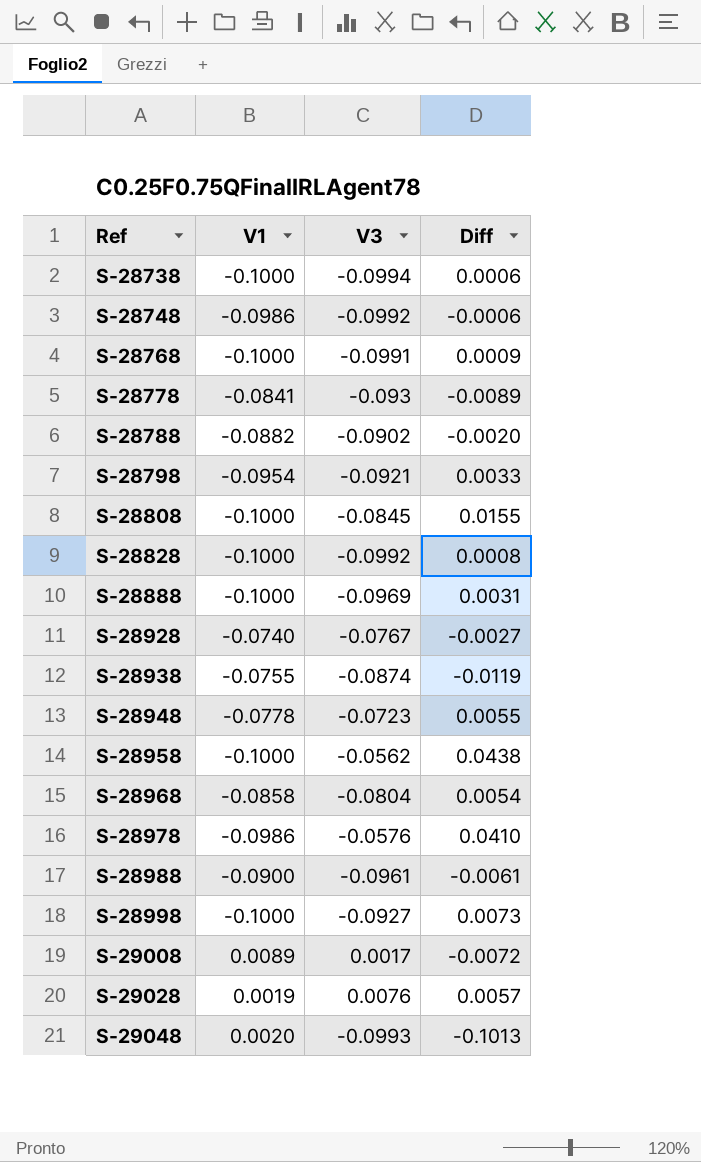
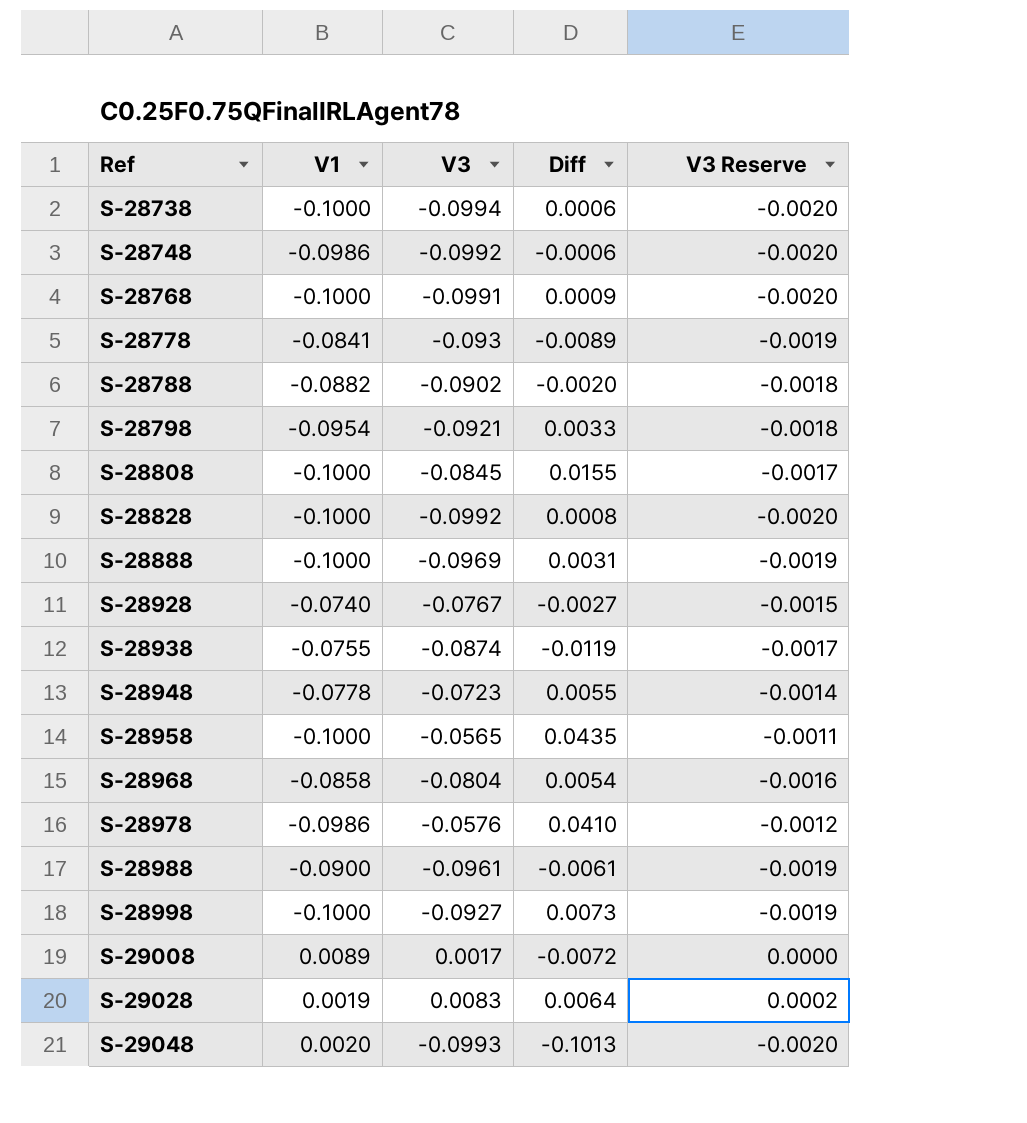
column V3 Reserve | formula: none -> [V3] * 0.02
S-28958 | V3: -0.0562 -> -0.0565
S-28958 | Diff: 0.0438 -> 0.0435
S-29028 | V3: 0.0076 -> 0.0083
S-29028 | Diff: 0.0057 -> 0.0064

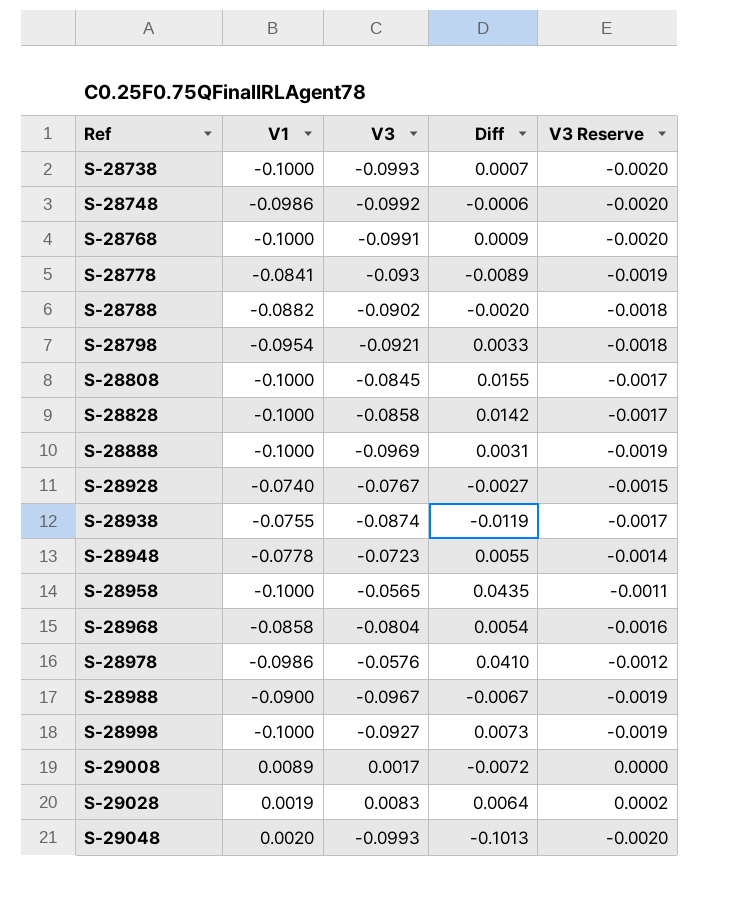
S-28738 | V3: -0.0994 -> -0.0993
S-28738 | Diff: 0.0006 -> 0.0007
S-28828 | V3: -0.0992 -> -0.0858
S-28828 | Diff: 0.0008 -> 0.0142
S-28828 | V3 Reserve: -0.0020 -> -0.0017
S-28988 | V3: -0.0961 -> -0.0967
S-28988 | Diff: -0.0061 -> -0.0067

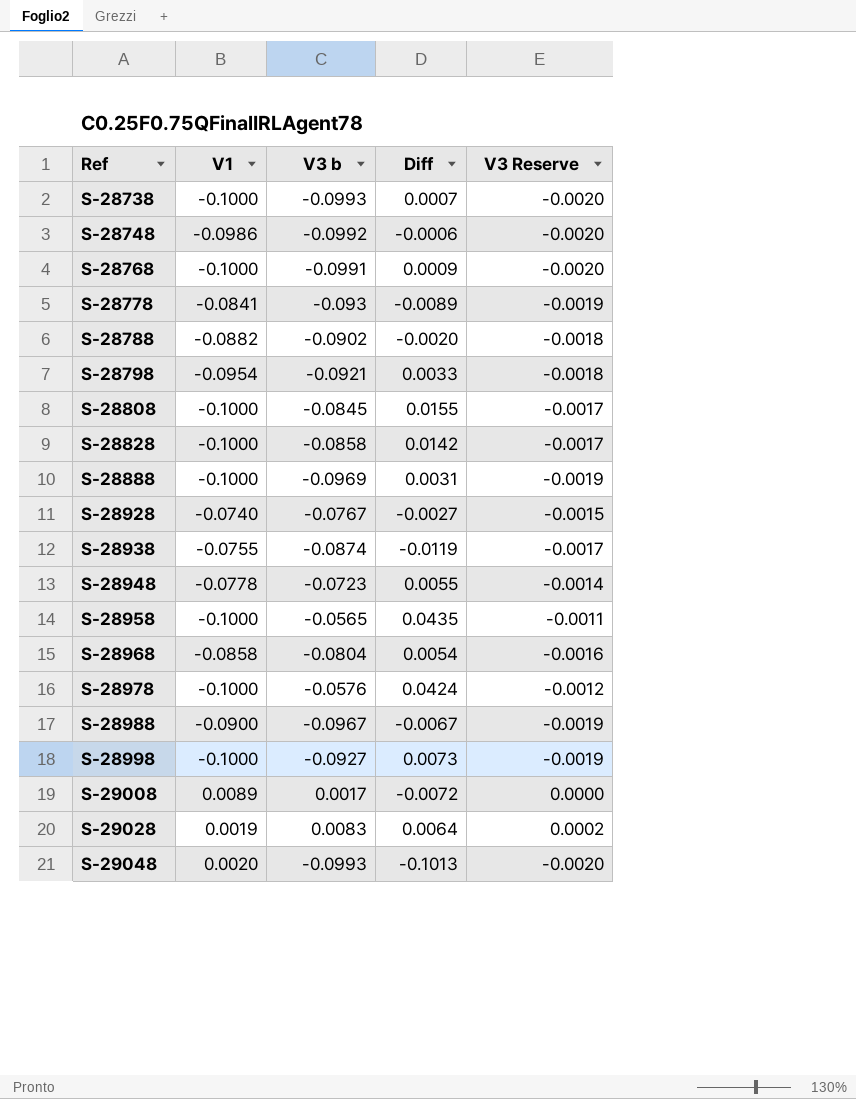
column name: V3 -> V3 b
S-28978 | V1: -0.0986 -> -0.1000
S-28978 | Diff: 0.0410 -> 0.0424

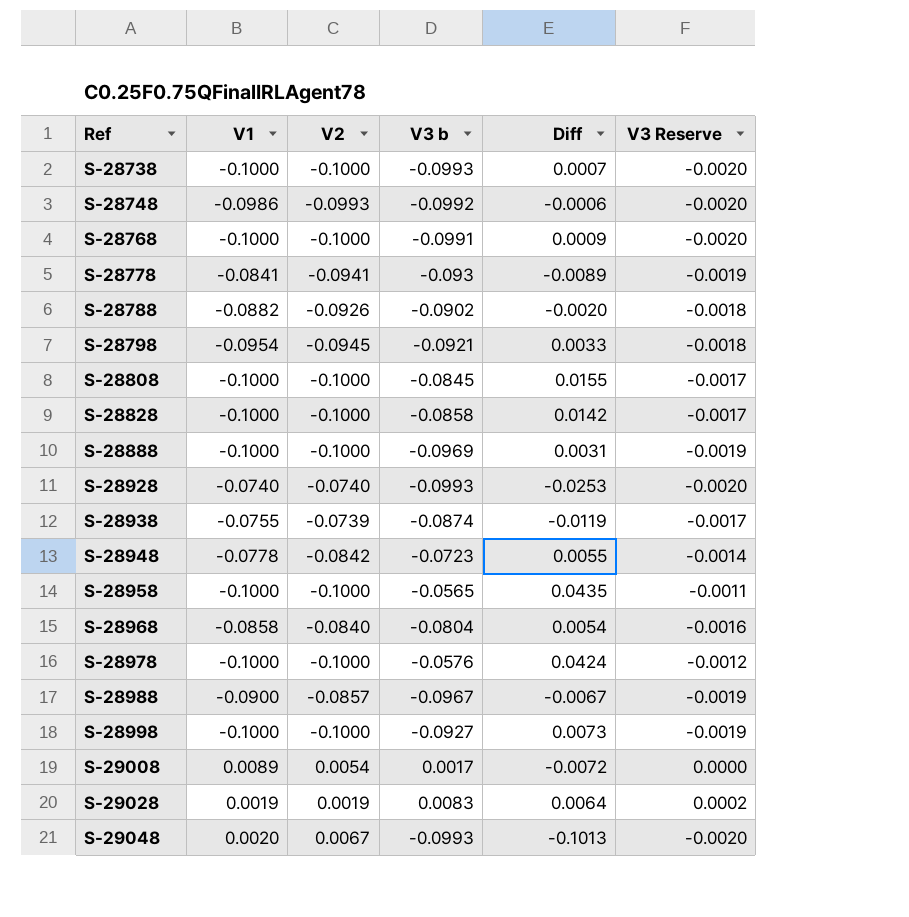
column V2 | position: none -> 3
S-28928 | V3 b: -0.0767 -> -0.0993
S-28928 | Diff: -0.0027 -> -0.0253
S-28928 | V3 Reserve: -0.0015 -> -0.0020

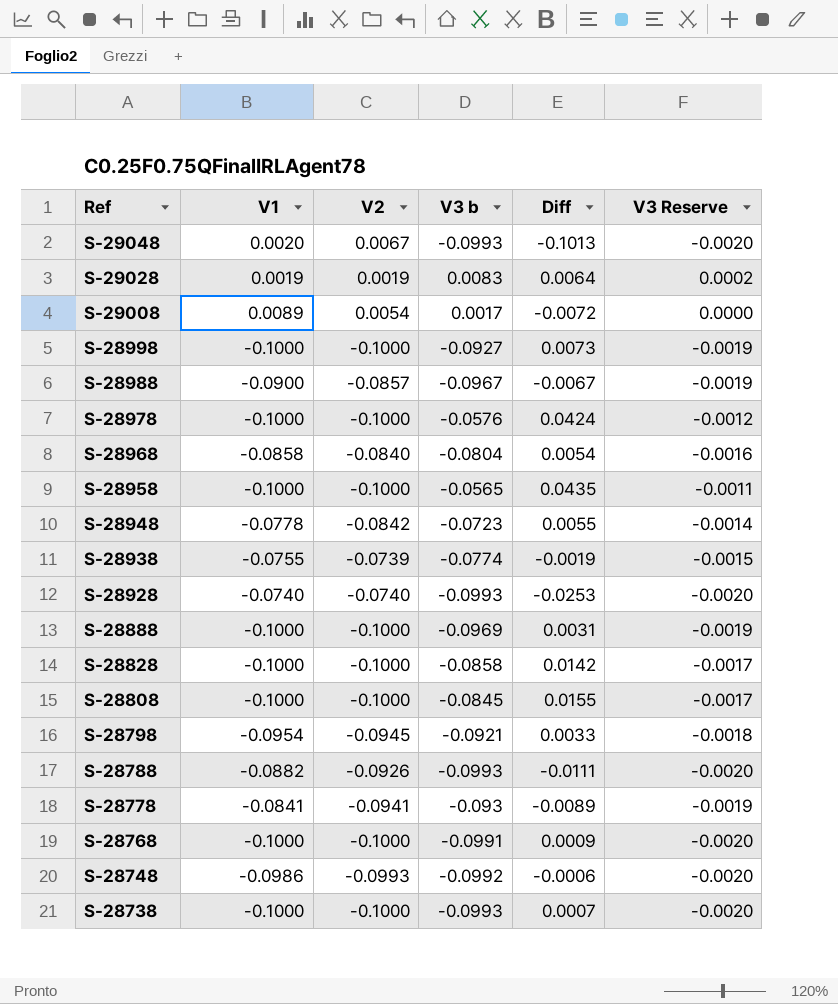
row order: Ref ascending -> Ref descending
S-28938 | V3 b: -0.0874 -> -0.0774
S-28938 | Diff: -0.0119 -> -0.0019
S-28938 | V3 Reserve: -0.0017 -> -0.0015
S-28788 | V3 b: -0.0902 -> -0.0993
S-28788 | Diff: -0.0020 -> -0.0111
S-28788 | V3 Reserve: -0.0018 -> -0.0020

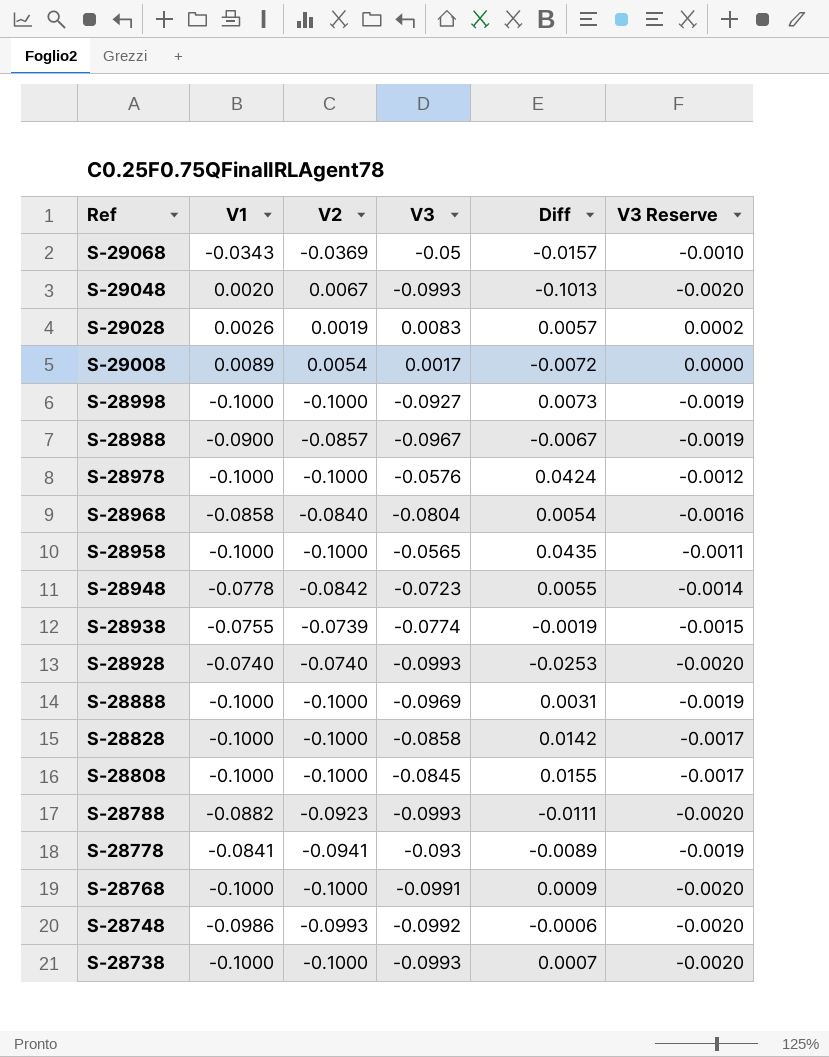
column name: V3 b -> V3
row S-28798: -0.0954 | -0.0945 | -0.0921 | 0.0033 | -0.0018 -> none
row S-29068: none -> -0.0343 | -0.0369 | -0.05 | -0.0157 | -0.0010
S-29028 | V1: 0.0019 -> 0.0026
S-29028 | Diff: 0.0064 -> 0.0057
S-28788 | V2: -0.0926 -> -0.0923

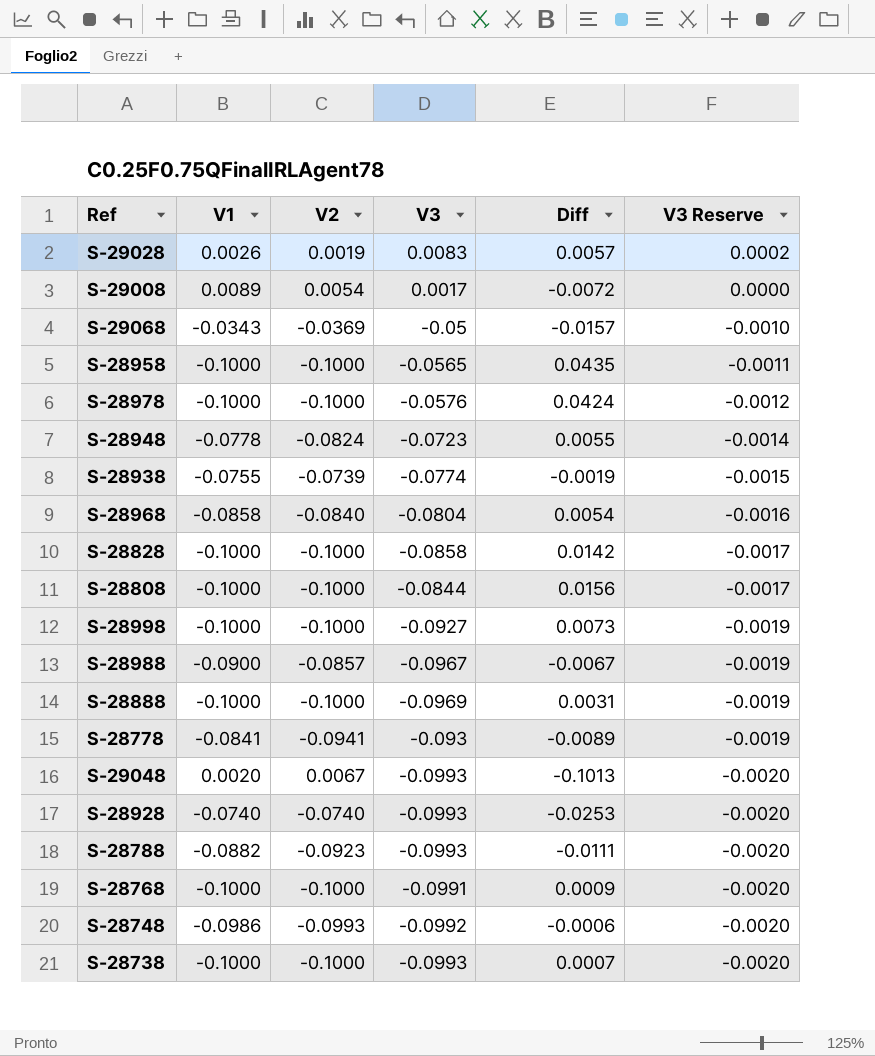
row order: Ref descending -> V3 Reserve descending
S-28948 | V2: -0.0842 -> -0.0824
S-28808 | V3: -0.0845 -> -0.0844
S-28808 | Diff: 0.0155 -> 0.0156

